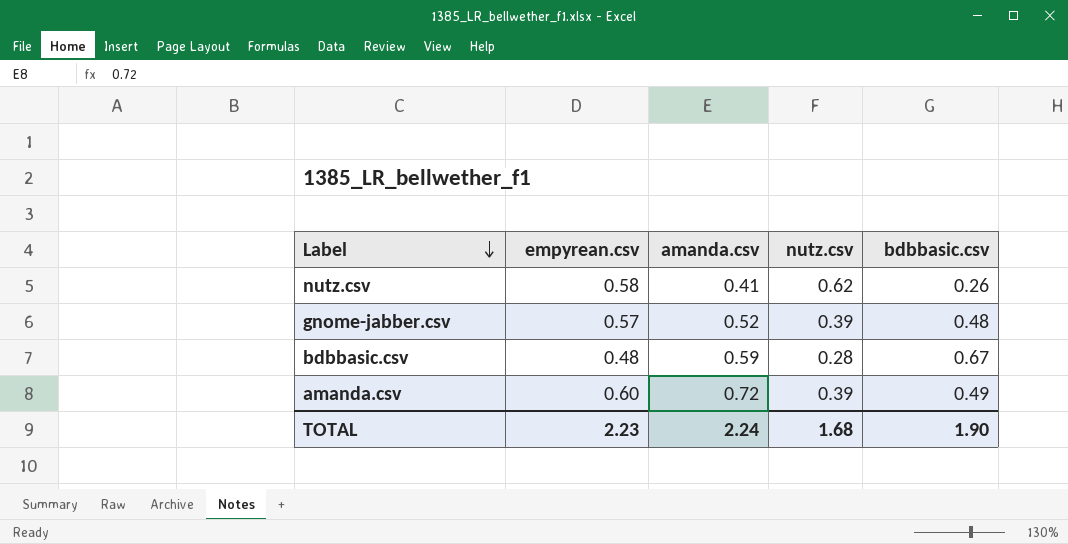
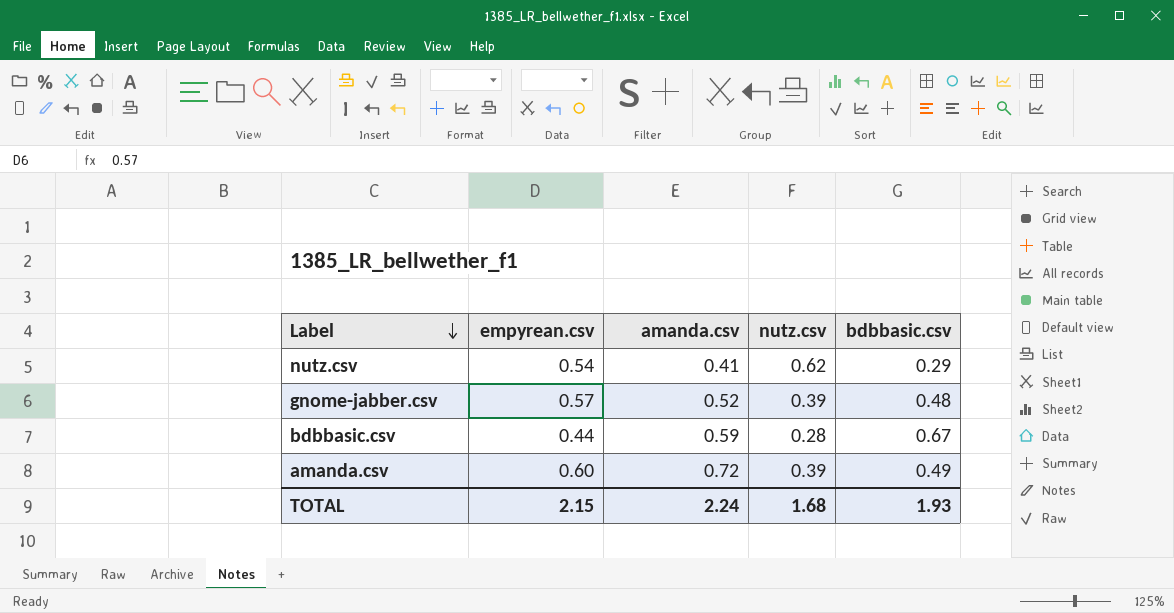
nutz.csv | empyrean.csv: 0.58 -> 0.54
nutz.csv | bdbbasic.csv: 0.26 -> 0.29
bdbbasic.csv | empyrean.csv: 0.48 -> 0.44
TOTAL | empyrean.csv: 2.23 -> 2.15
TOTAL | bdbbasic.csv: 1.90 -> 1.93

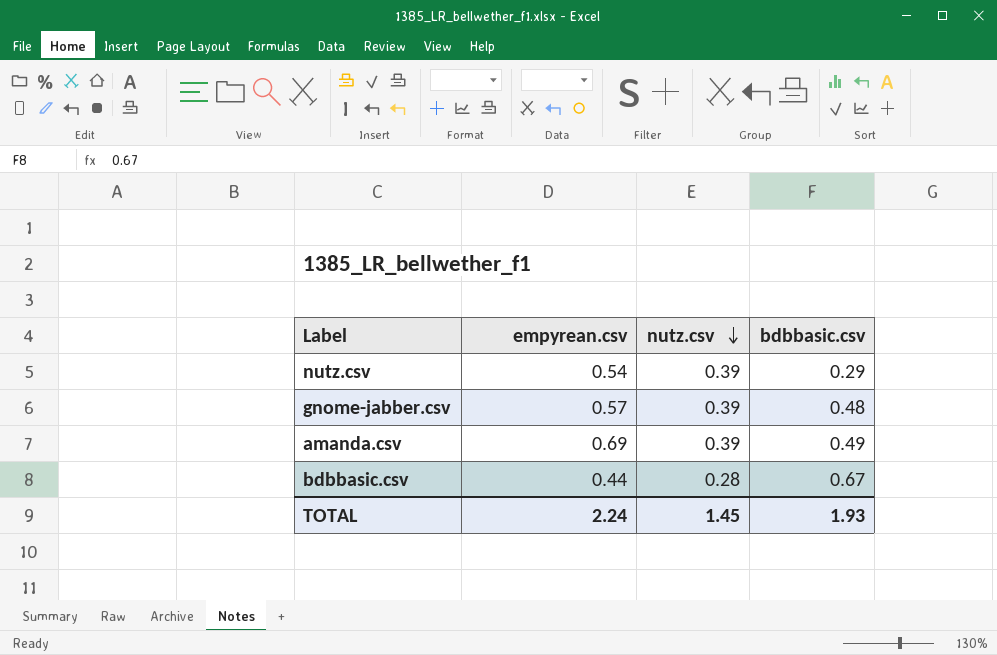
row order: Label descending -> nutz.csv descending
column amanda.csv | position: 3 -> none
nutz.csv | nutz.csv: 0.62 -> 0.39
amanda.csv | empyrean.csv: 0.60 -> 0.69
TOTAL | empyrean.csv: 2.15 -> 2.24
TOTAL | nutz.csv: 1.68 -> 1.45

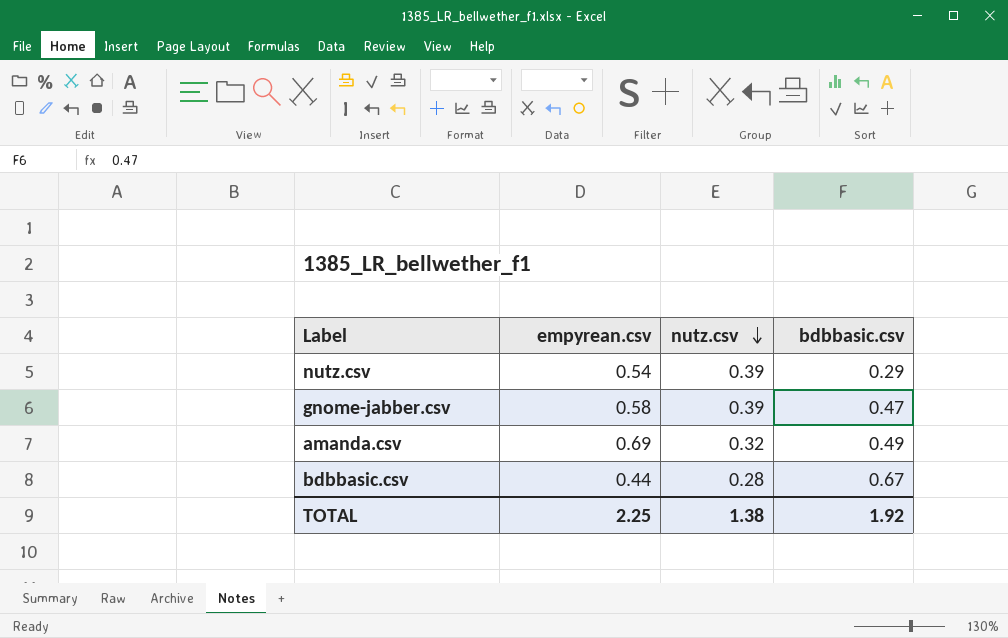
gnome-jabber.csv | empyrean.csv: 0.57 -> 0.58
gnome-jabber.csv | bdbbasic.csv: 0.48 -> 0.47
amanda.csv | nutz.csv: 0.39 -> 0.32
TOTAL | empyrean.csv: 2.24 -> 2.25
TOTAL | nutz.csv: 1.45 -> 1.38
TOTAL | bdbbasic.csv: 1.93 -> 1.92

